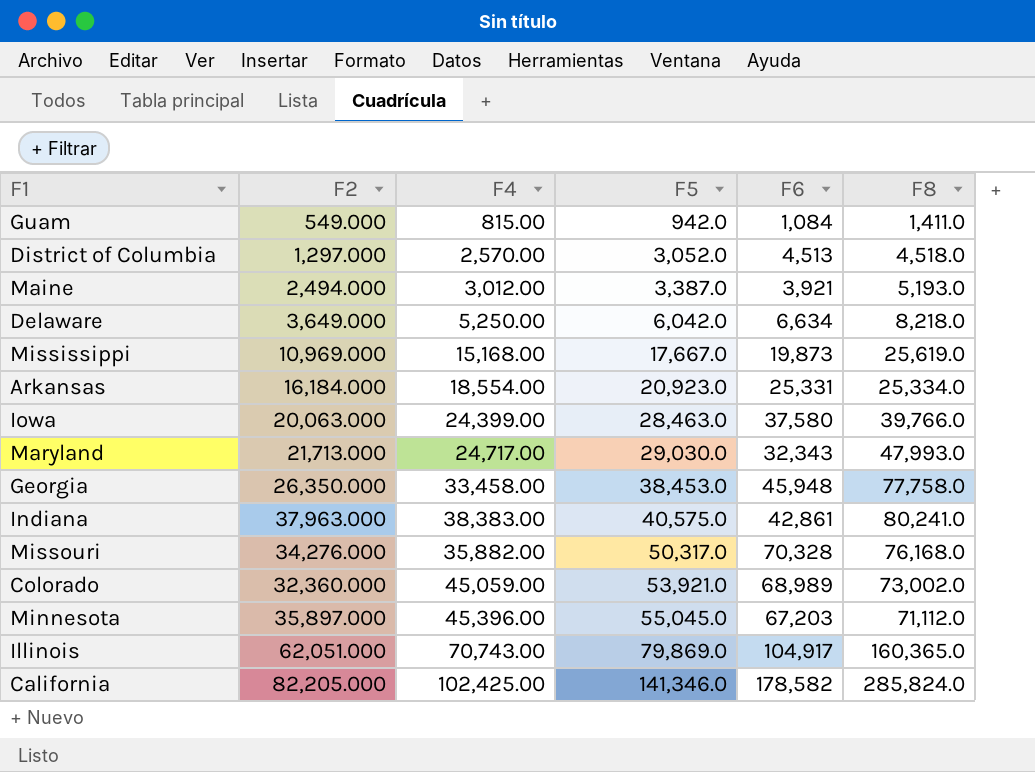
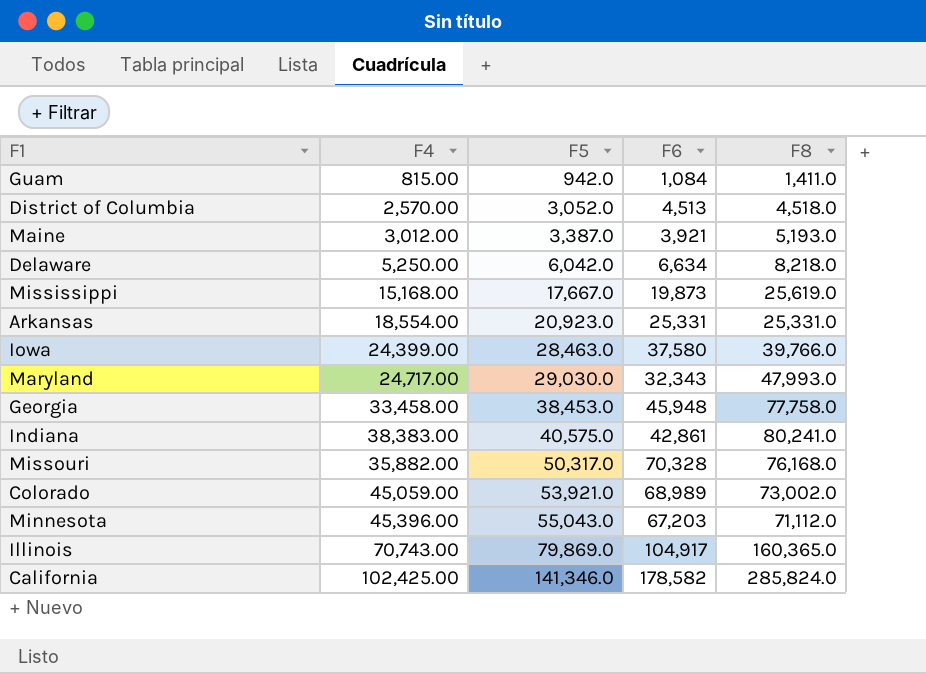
column F2 | position: 2 -> none
Arkansas | F8: 25,334.0 -> 25,331.0
Minnesota | F5: 55,045.0 -> 55,043.0

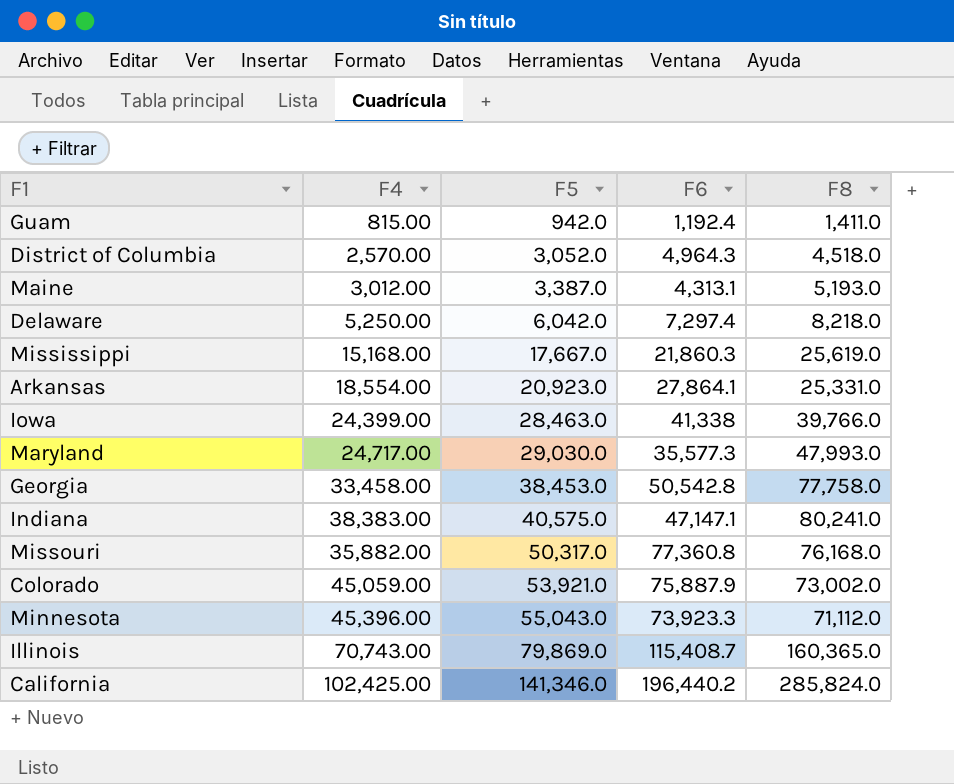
Guam | F6: 1,084 -> 1,192.4
District of Columbia | F6: 4,513 -> 4,964.3
Maine | F6: 3,921 -> 4,313.1
Delaware | F6: 6,634 -> 7,297.4
Mississippi | F6: 19,873 -> 21,860.3
Arkansas | F6: 25,331 -> 27,864.1
Iowa | F6: 37,580 -> 41,338
Maryland | F6: 32,343 -> 35,577.3
Georgia | F6: 45,948 -> 50,542.8
Indiana | F6: 42,861 -> 47,147.1
Missouri | F6: 70,328 -> 77,360.8
Colorado | F6: 68,989 -> 75,887.9
Minnesota | F6: 67,203 -> 73,923.3
Illinois | F6: 104,917 -> 115,408.7
California | F6: 178,582 -> 196,440.2

